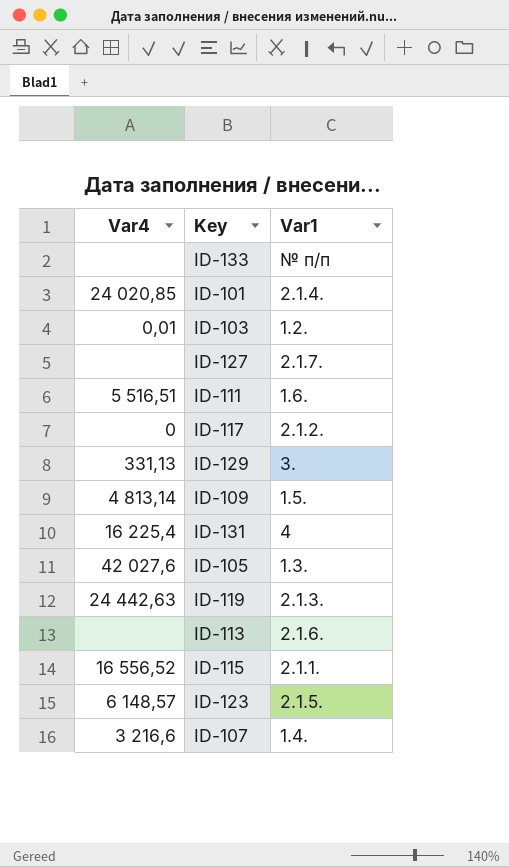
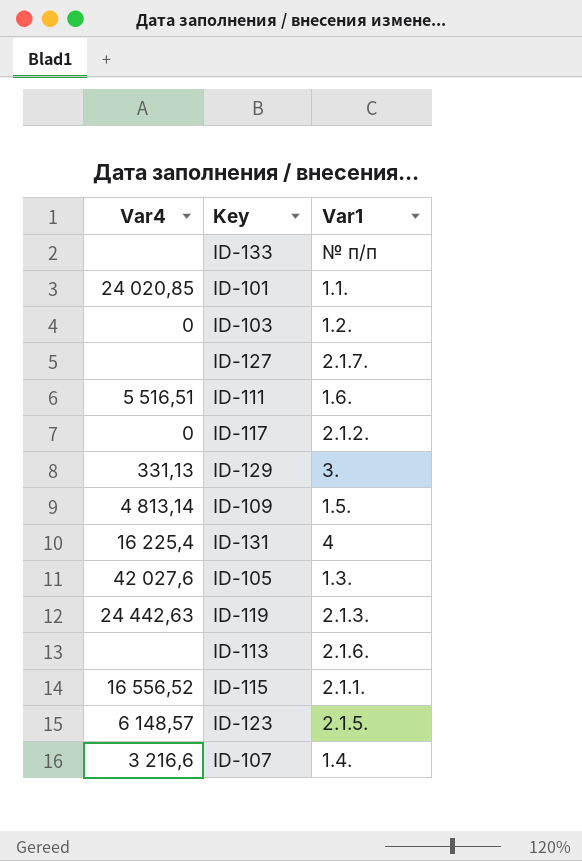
ID-101 | Var1: 2.1.4. -> 1.1.
ID-103 | Var4: 0,01 -> 0

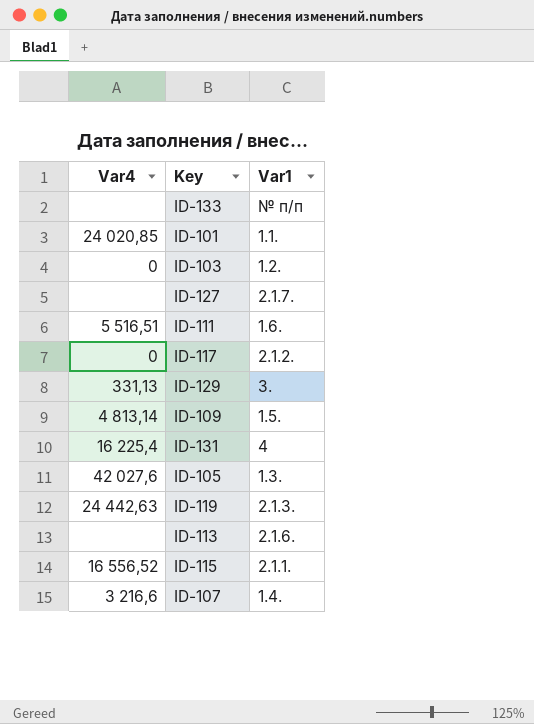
row ID-123: 6 148,57 | 2.1.5. -> none

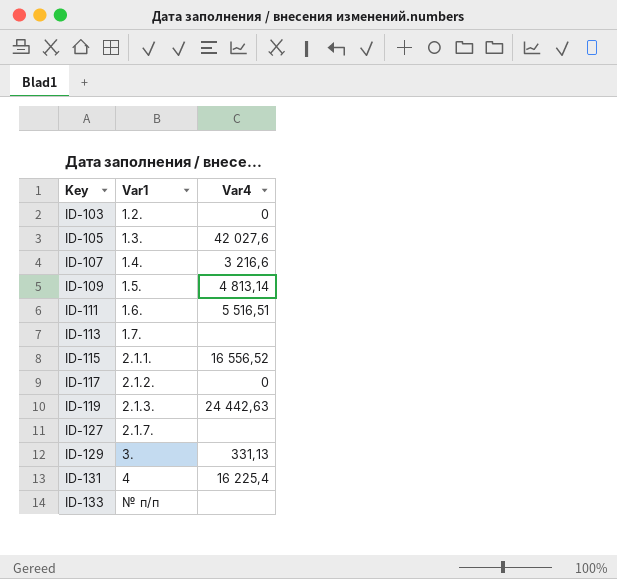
row order: none -> Key ascending
column Var4 | position: 1 -> 3
row ID-101: 24 020,85 | 1.1. -> none
ID-113 | Var1: 2.1.6. -> 1.7.

